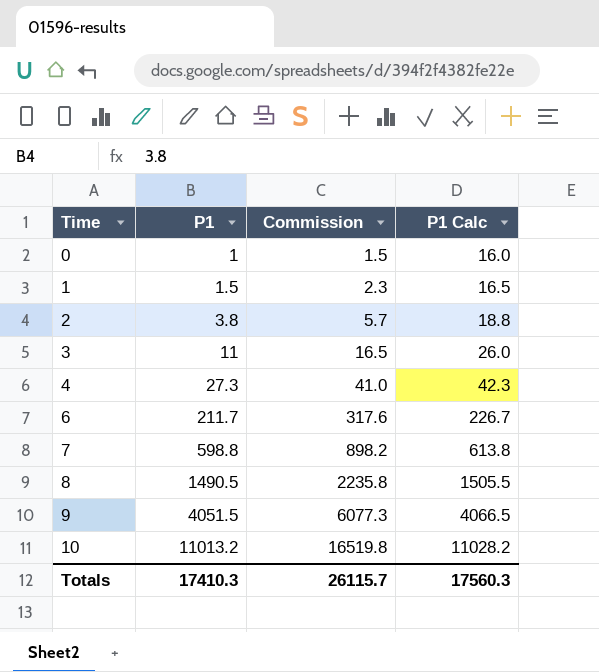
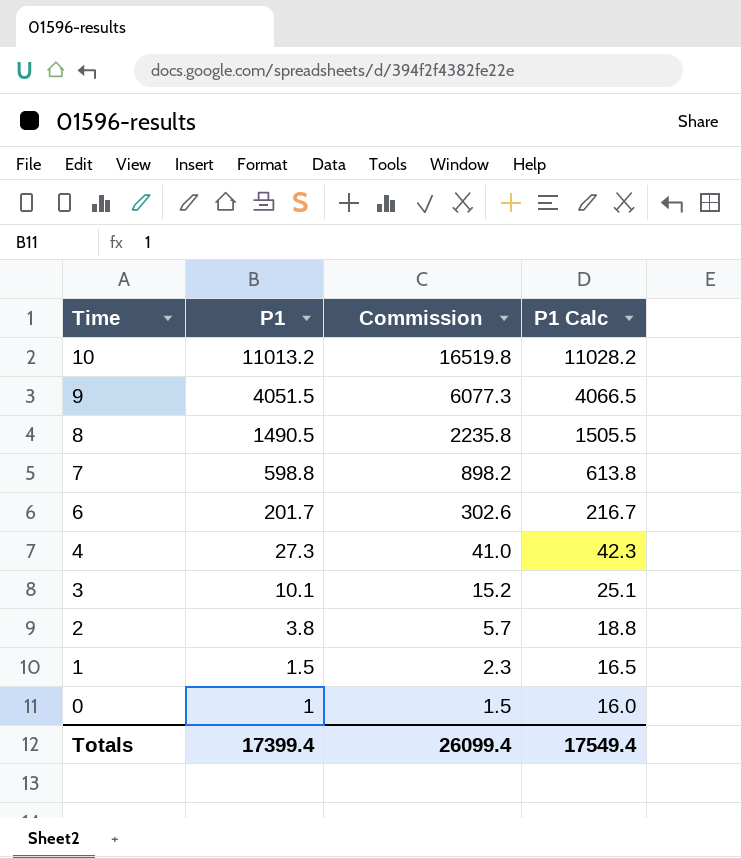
row order: Time ascending -> Time descending
6 | P1: 211.7 -> 201.7
6 | Commission: 317.6 -> 302.6
6 | P1 Calc: 226.7 -> 216.7
3 | P1: 11 -> 10.1
3 | Commission: 16.5 -> 15.2
3 | P1 Calc: 26.0 -> 25.1
Totals | P1: 17410.3 -> 17399.4
Totals | Commission: 26115.7 -> 26099.4
Totals | P1 Calc: 17560.3 -> 17549.4

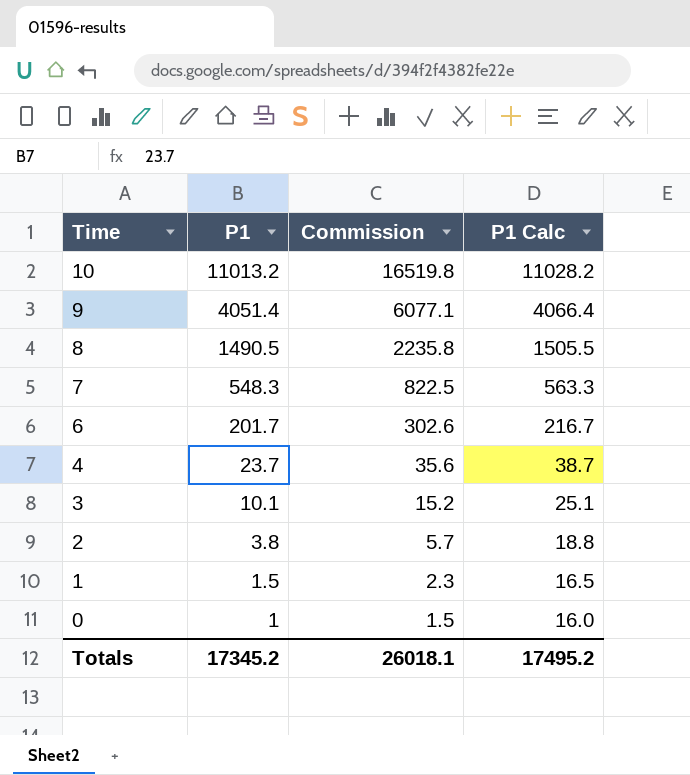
9 | P1: 4051.5 -> 4051.4
9 | Commission: 6077.3 -> 6077.1
9 | P1 Calc: 4066.5 -> 4066.4
7 | P1: 598.8 -> 548.3
7 | Commission: 898.2 -> 822.5
7 | P1 Calc: 613.8 -> 563.3
4 | P1: 27.3 -> 23.7
4 | Commission: 41.0 -> 35.6
4 | P1 Calc: 42.3 -> 38.7
Totals | P1: 17399.4 -> 17345.2
Totals | Commission: 26099.4 -> 26018.1
Totals | P1 Calc: 17549.4 -> 17495.2

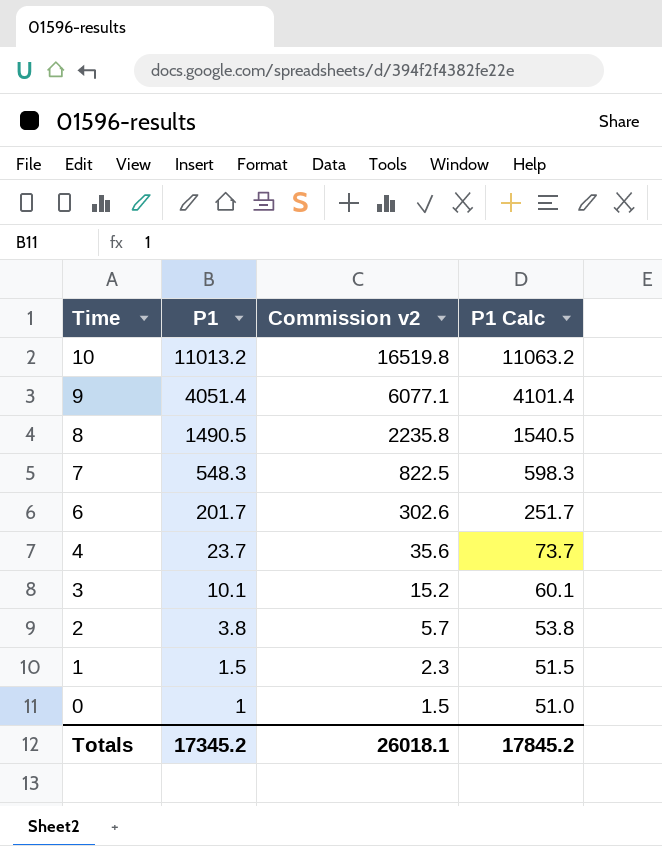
column name: Commission -> Commission v2
column P1 Calc | formula: [P1] + 15 -> [P1] + 50
Totals | P1 Calc: 17495.2 -> 17845.2

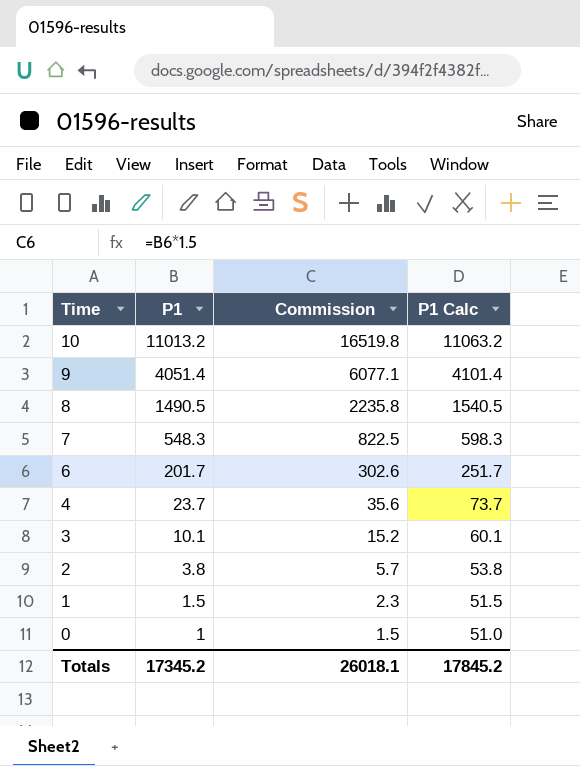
column name: Commission v2 -> Commission

